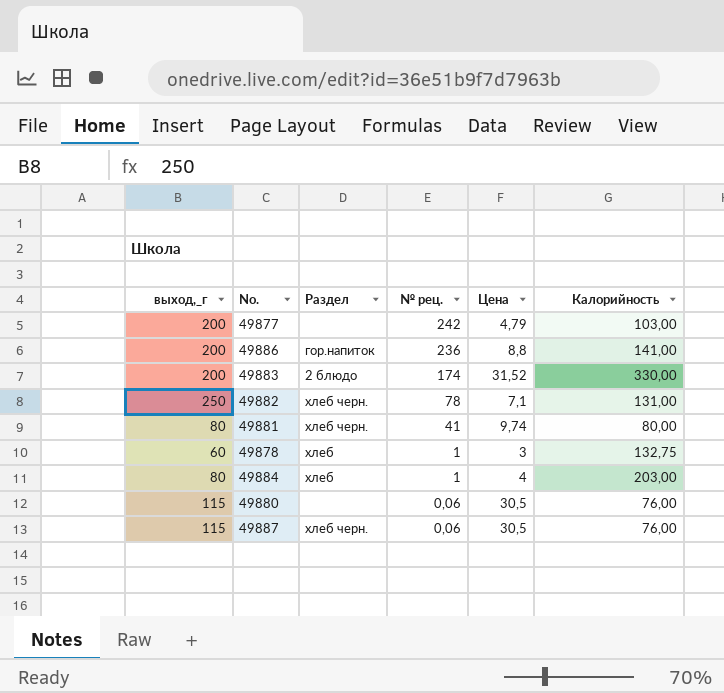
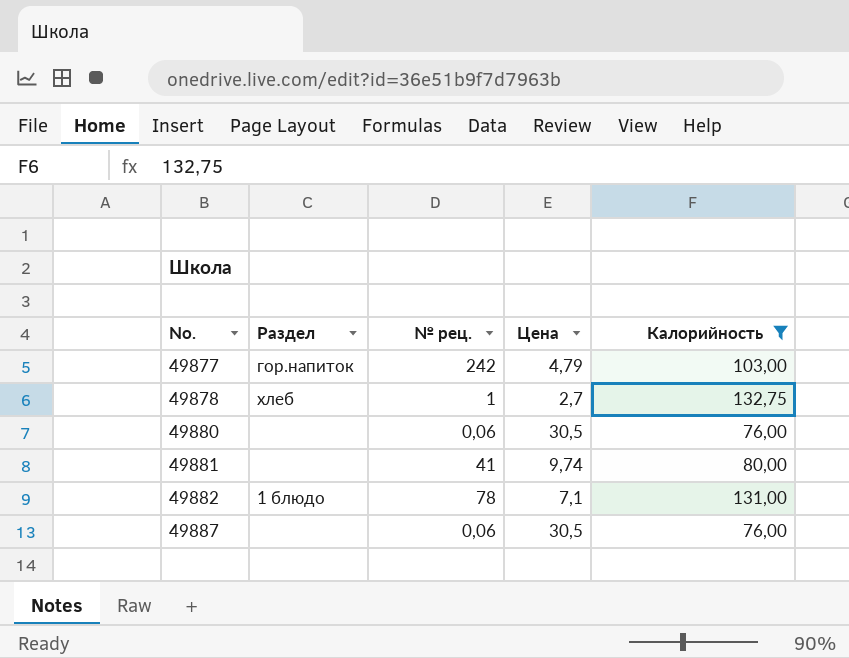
filter: none -> Калорийность <= 132,75
row order: № рец. descending -> No. ascending
column выход,_г | position: 1 -> none
49877 | Раздел: none -> гор.напиток
49878 | Цена: 3 -> 2,7
49881 | Раздел: хлеб черн. -> none
49882 | Раздел: хлеб черн. -> 1 блюдо
49887 | Раздел: хлеб черн. -> none

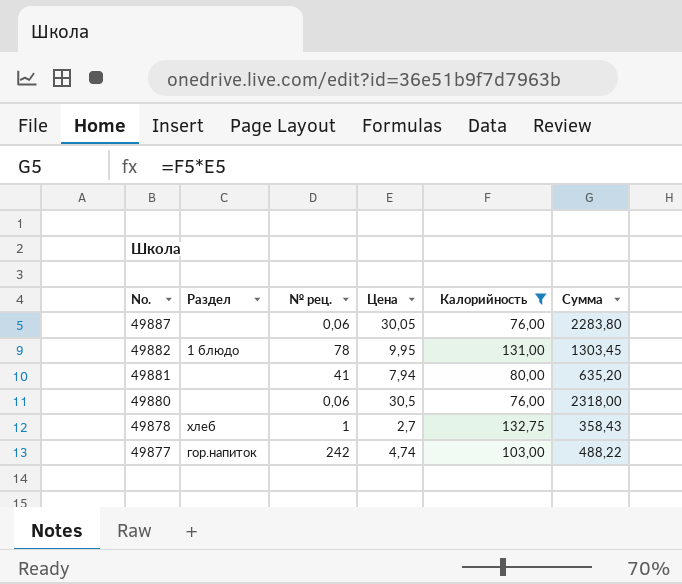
row order: No. ascending -> No. descending
column Сумма | formula: none -> [Цена] * [Калорийность]
49887 | Цена: 30,5 -> 30,05
49882 | Цена: 7,1 -> 9,95
49881 | Цена: 9,74 -> 7,94
49877 | Цена: 4,79 -> 4,74

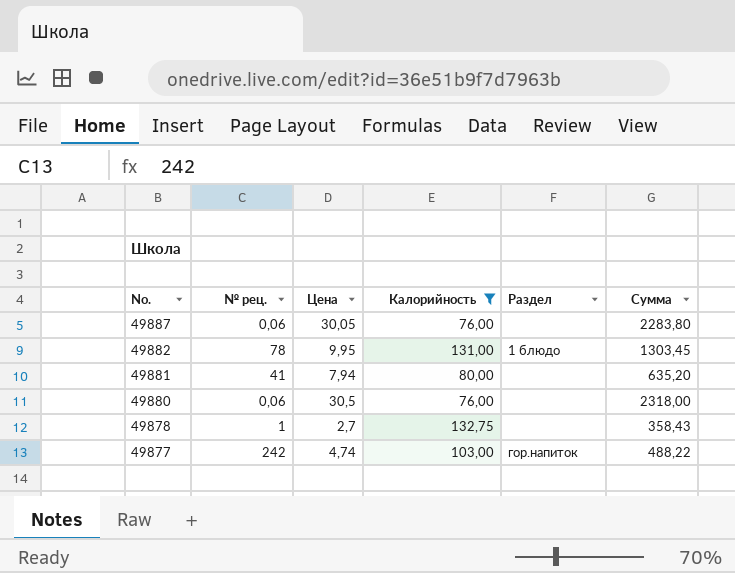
column Раздел | position: 2 -> 5
49878 | Раздел: хлеб -> none

